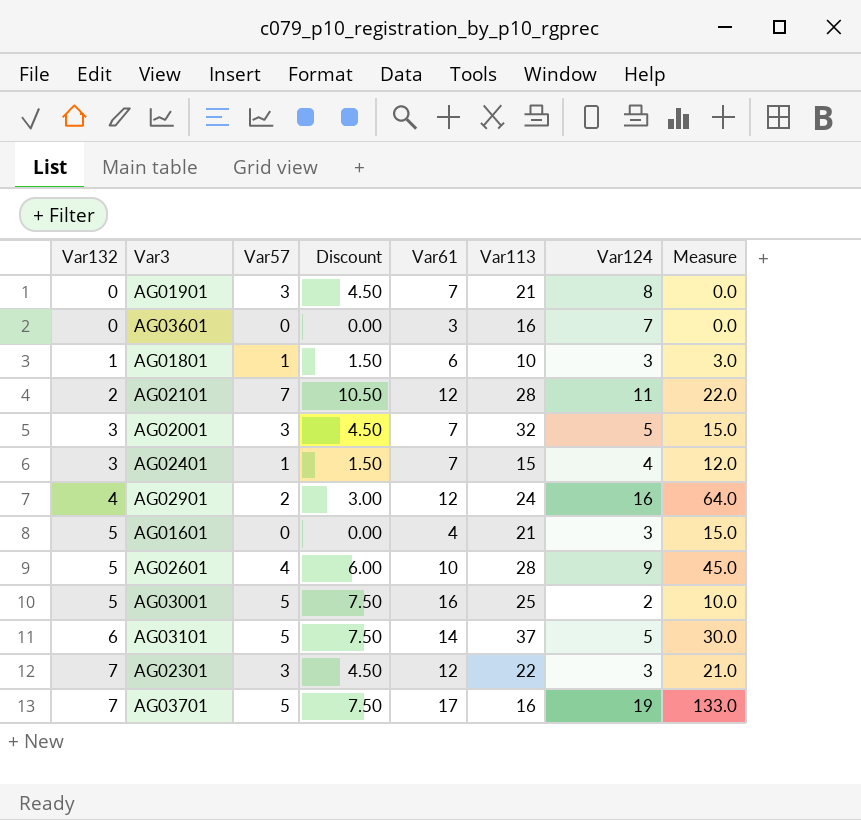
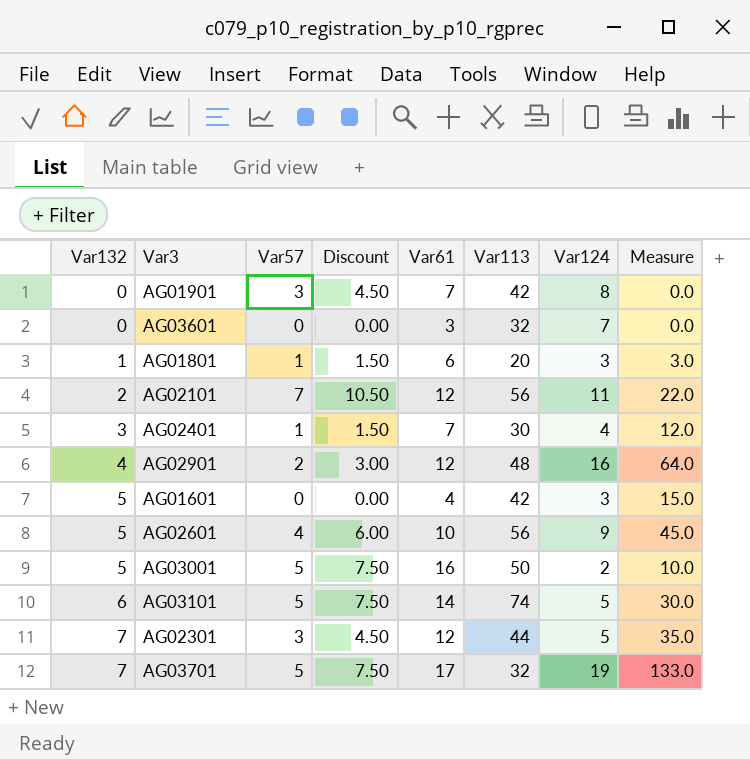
row AG02001: 3 | 3 | 4.50 | 7 | 32 | 5 | 15.0 -> none
AG01901 | Var113: 21 -> 42
AG03601 | Var113: 16 -> 32
AG01801 | Var113: 10 -> 20
AG02101 | Var113: 28 -> 56
AG02401 | Var113: 15 -> 30
AG02901 | Var113: 24 -> 48
AG01601 | Var113: 21 -> 42
AG02601 | Var113: 28 -> 56
AG03001 | Var113: 25 -> 50
AG03101 | Var113: 37 -> 74
AG02301 | Var113: 22 -> 44
AG02301 | Var124: 3 -> 5
AG02301 | Measure: 21.0 -> 35.0
AG03701 | Var113: 16 -> 32

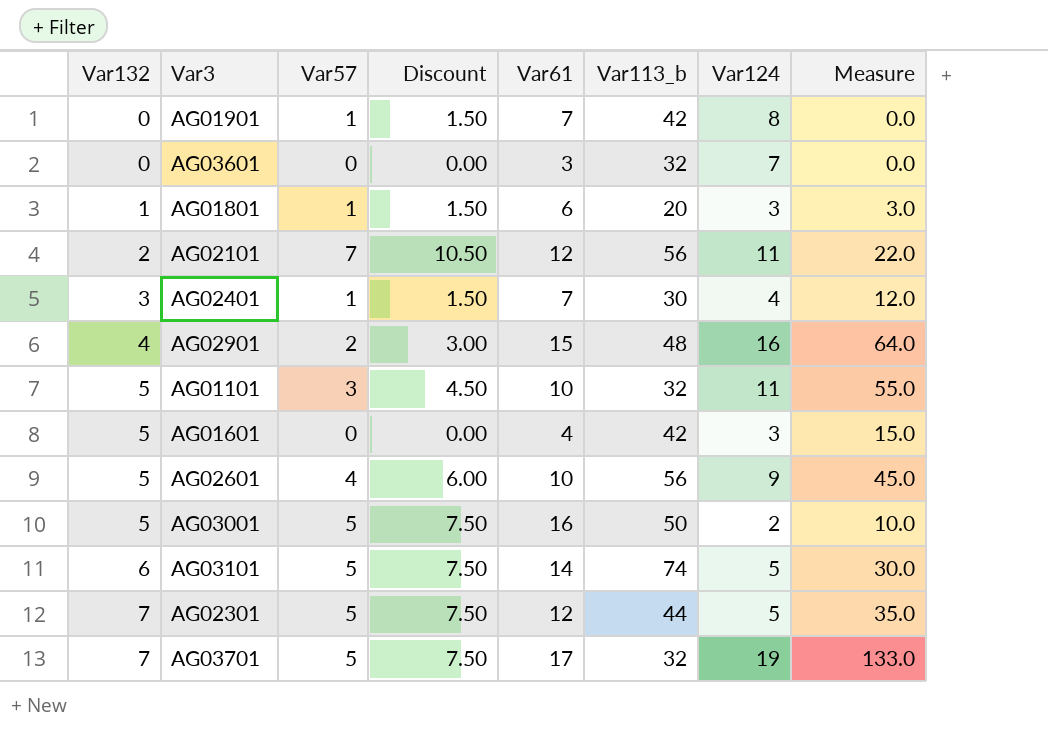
column name: Var113 -> Var113_b
AG01901 | Var57: 3 -> 1
AG01901 | Discount: 4.50 -> 1.50
AG02901 | Var61: 12 -> 15
row AG01101: none -> 5 | 3 | 4.50 | 10 | 32 | 11 | 55.0
AG02301 | Var57: 3 -> 5
AG02301 | Discount: 4.50 -> 7.50

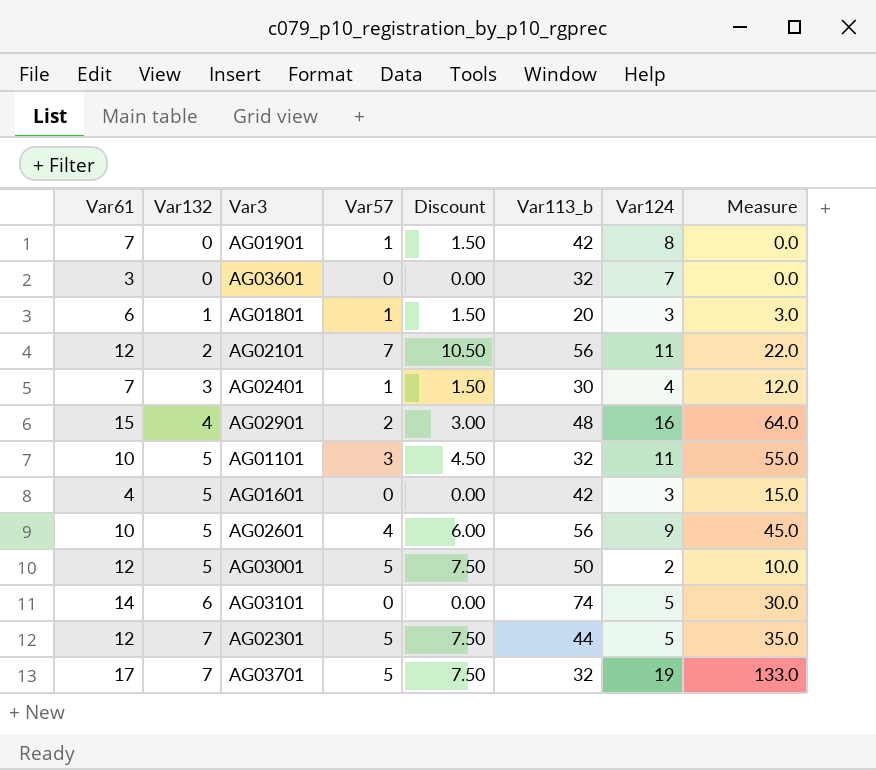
column Var61 | position: 5 -> 1
AG03001 | Var61: 16 -> 12
AG03101 | Var57: 5 -> 0
AG03101 | Discount: 7.50 -> 0.00

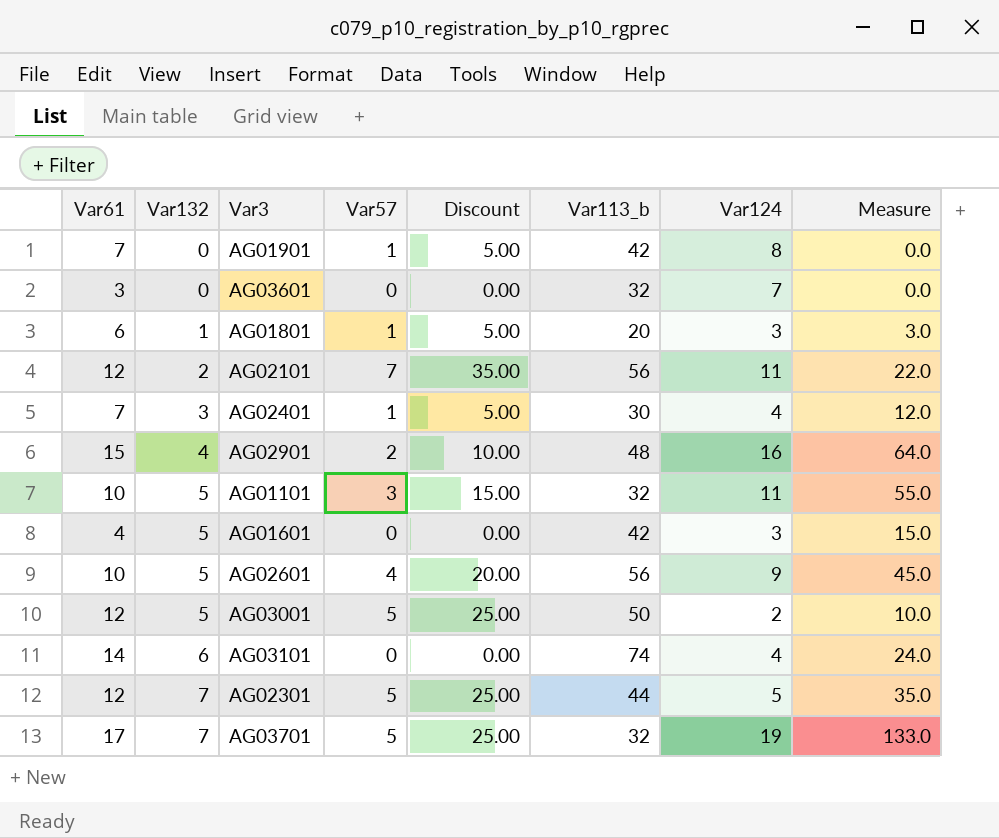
column Discount | formula: [Var57] * 1.5 -> [Var57] * 5
AG03101 | Var124: 5 -> 4
AG03101 | Measure: 30.0 -> 24.0

